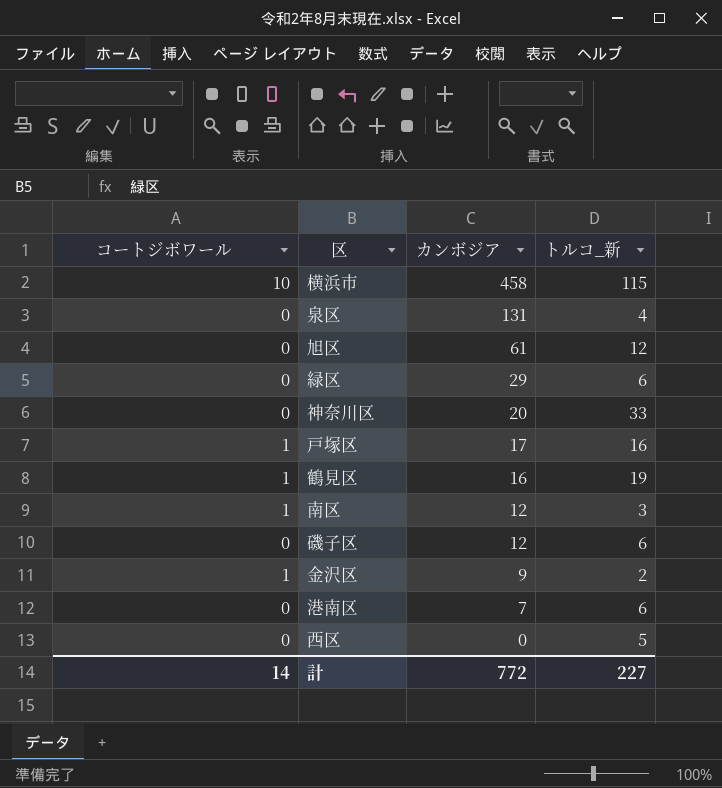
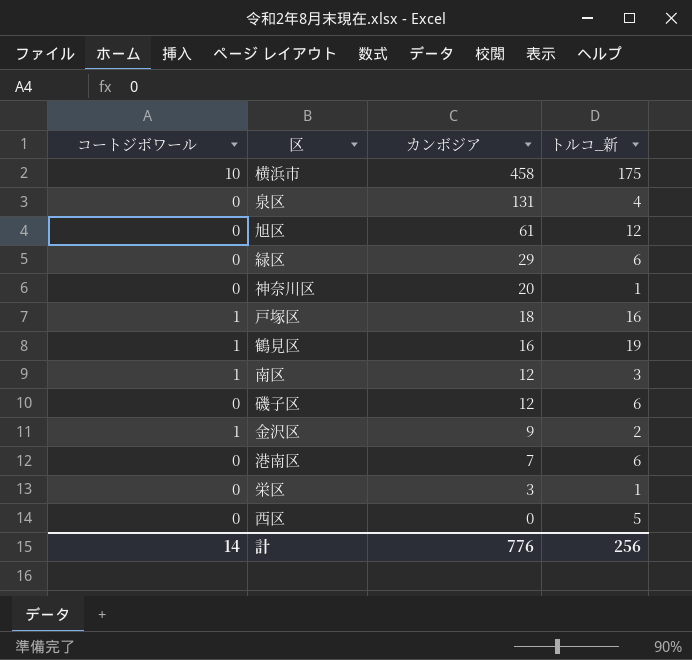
横浜市 | トルコ_新: 115 -> 175
神奈川区 | トルコ_新: 33 -> 1
戸塚区 | カンボジア: 17 -> 18
row 栄区: none -> 0 | 3 | 1
計 | カンボジア: 772 -> 776
計 | トルコ_新: 227 -> 256

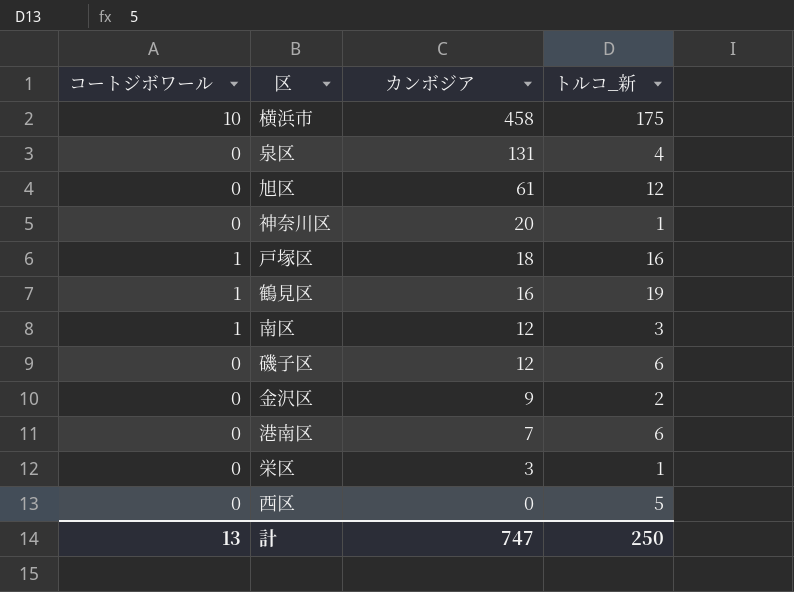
row 緑区: 0 | 29 | 6 -> none
金沢区 | コートジボワール: 1 -> 0
計 | コートジボワール: 14 -> 13
計 | カンボジア: 776 -> 747
計 | トルコ_新: 256 -> 250

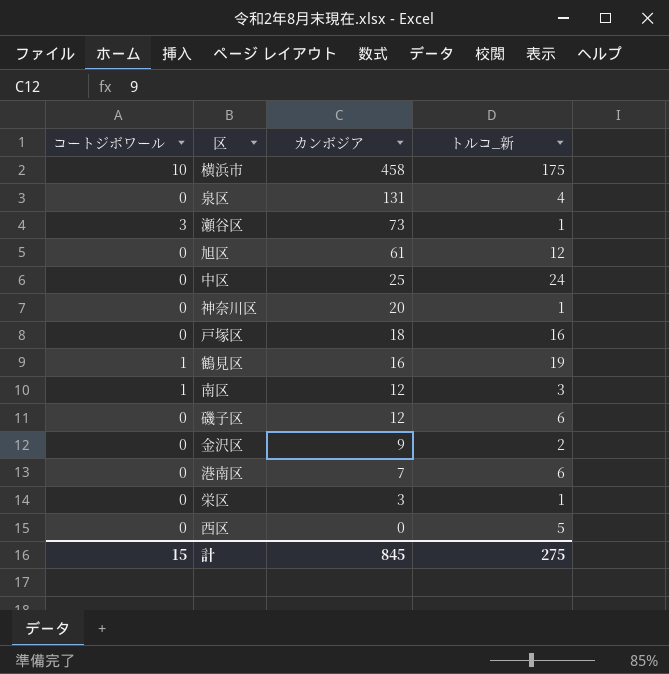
row 瀬谷区: none -> 3 | 73 | 1
row 中区: none -> 0 | 25 | 24
戸塚区 | コートジボワール: 1 -> 0
計 | コートジボワール: 13 -> 15
計 | カンボジア: 747 -> 845
計 | トルコ_新: 250 -> 275

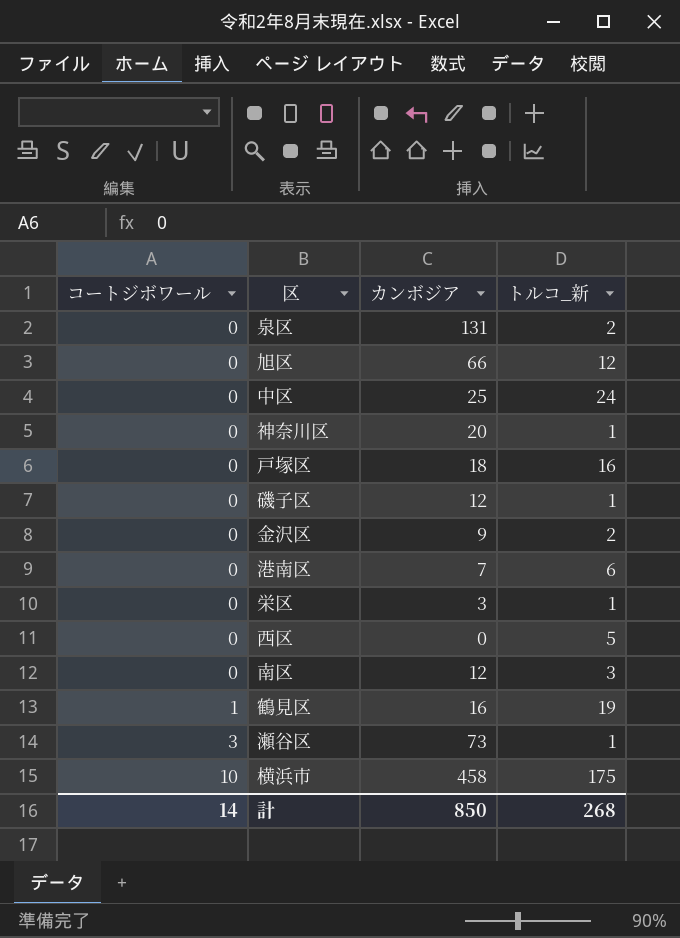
row order: カンボジア descending -> コートジボワール ascending
泉区 | トルコ_新: 4 -> 2
旭区 | カンボジア: 61 -> 66
磯子区 | トルコ_新: 6 -> 1
南区 | コートジボワール: 1 -> 0
計 | コートジボワール: 15 -> 14
計 | カンボジア: 845 -> 850
計 | トルコ_新: 275 -> 268

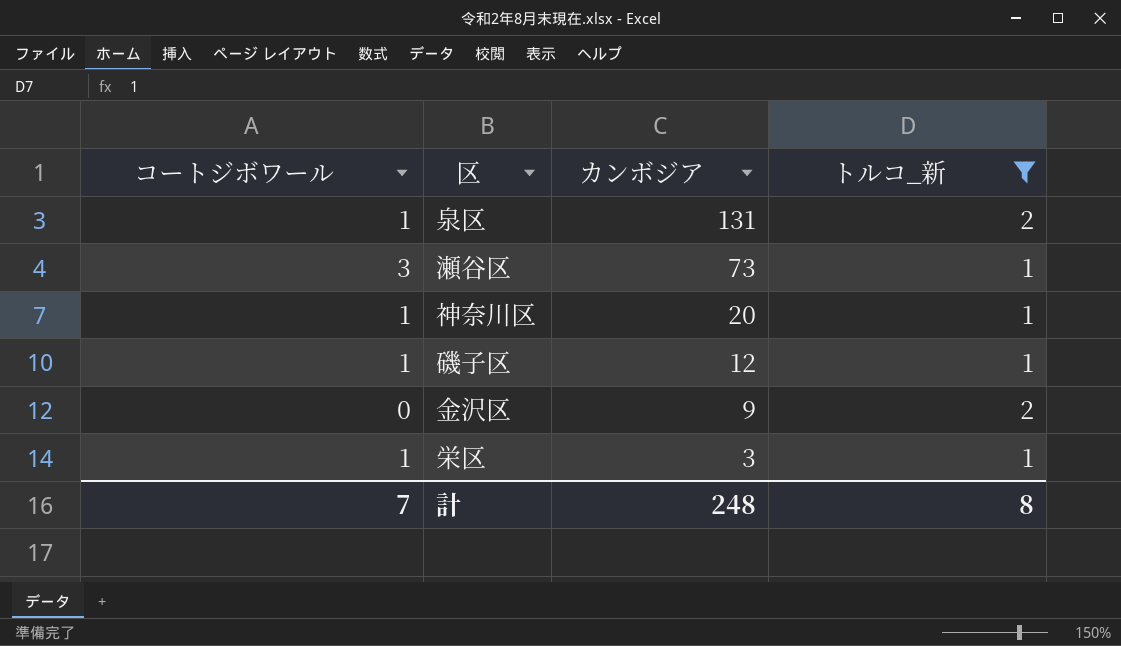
filter: none -> トルコ_新 <= 2
row order: コートジボワール ascending -> カンボジア descending
泉区 | コートジボワール: 0 -> 1
神奈川区 | コートジボワール: 0 -> 1
磯子区 | コートジボワール: 0 -> 1
栄区 | コートジボワール: 0 -> 1
計 | コートジボワール: 14 -> 7
計 | カンボジア: 850 -> 248
計 | トルコ_新: 268 -> 8

